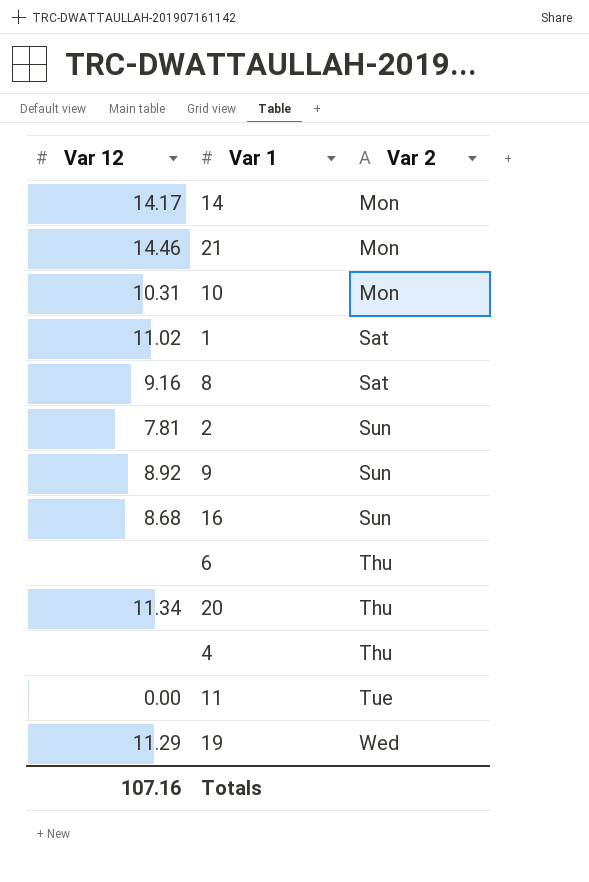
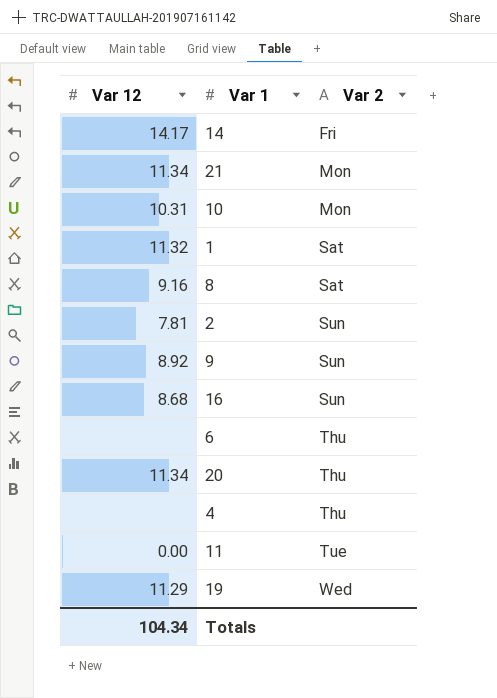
14 | Var 2: Mon -> Fri
21 | Var 12: 14.46 -> 11.34
1 | Var 12: 11.02 -> 11.32
Totals | Var 12: 107.16 -> 104.34

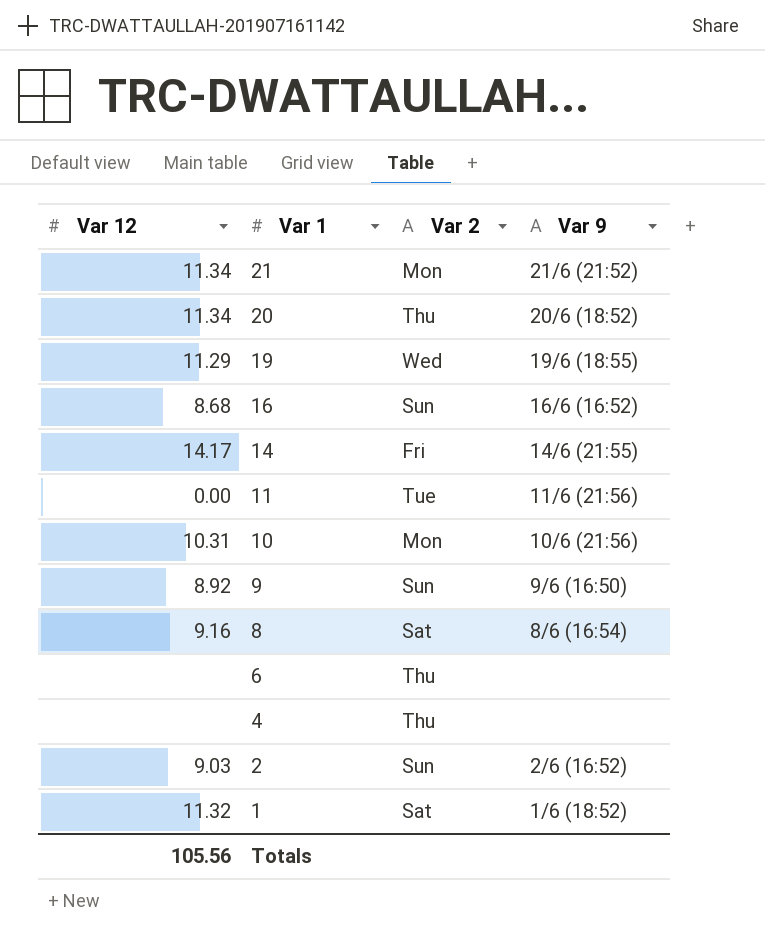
row order: Var 2 ascending -> Var 1 descending
column Var 9 | position: none -> 4
2 | Var 12: 7.81 -> 9.03
Totals | Var 12: 104.34 -> 105.56

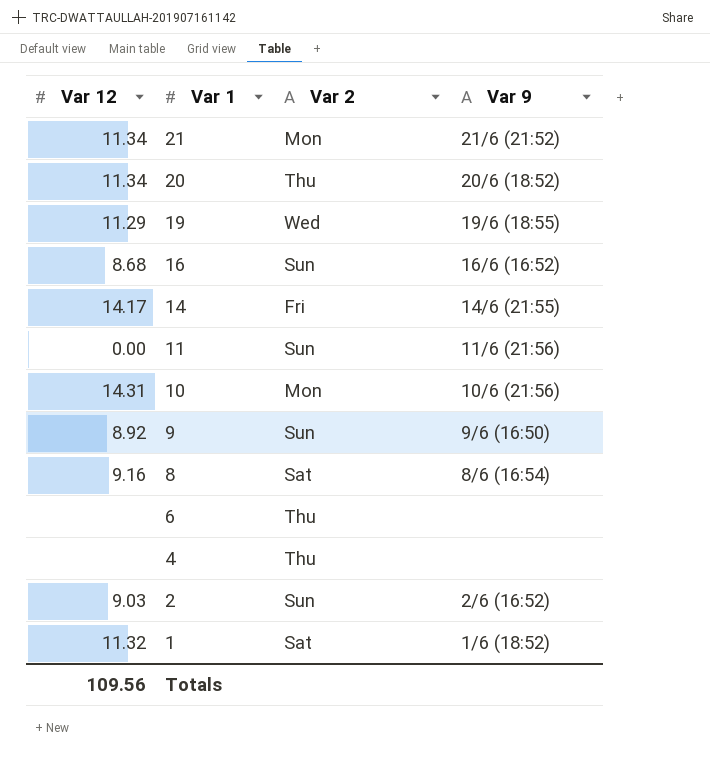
11 | Var 2: Tue -> Sun
10 | Var 12: 10.31 -> 14.31
Totals | Var 12: 105.56 -> 109.56

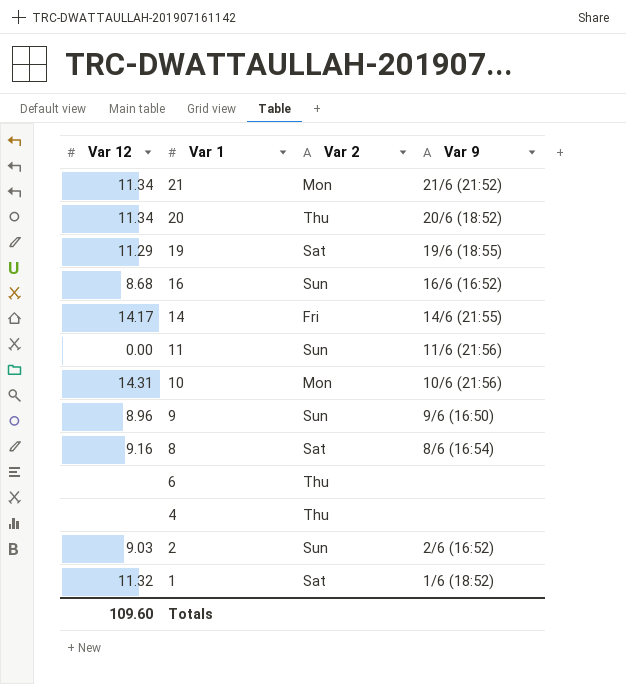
19 | Var 2: Wed -> Sat
9 | Var 12: 8.92 -> 8.96
Totals | Var 12: 109.56 -> 109.60

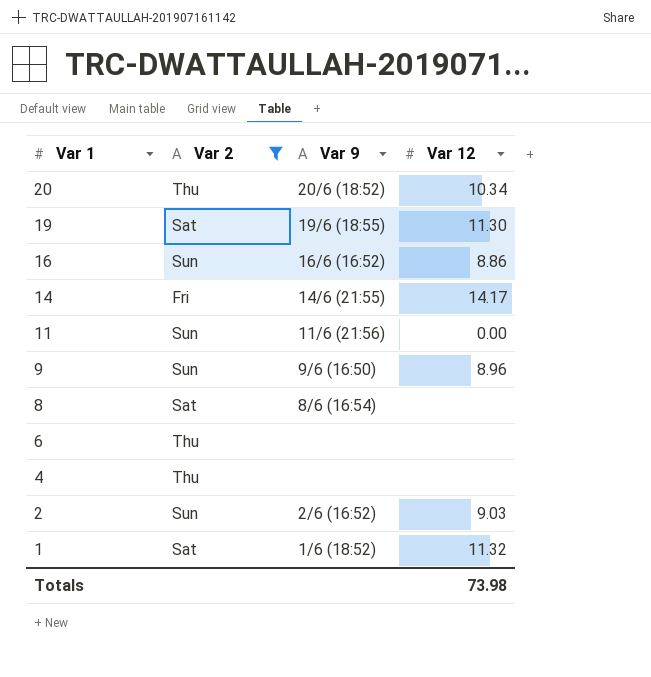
filter: none -> Var 2 != Mon
column Var 12 | position: 1 -> 4
20 | Var 12: 11.34 -> 10.34
19 | Var 12: 11.29 -> 11.30
16 | Var 12: 8.68 -> 8.86
8 | Var 12: 9.16 -> none
Totals | Var 12: 109.60 -> 73.98

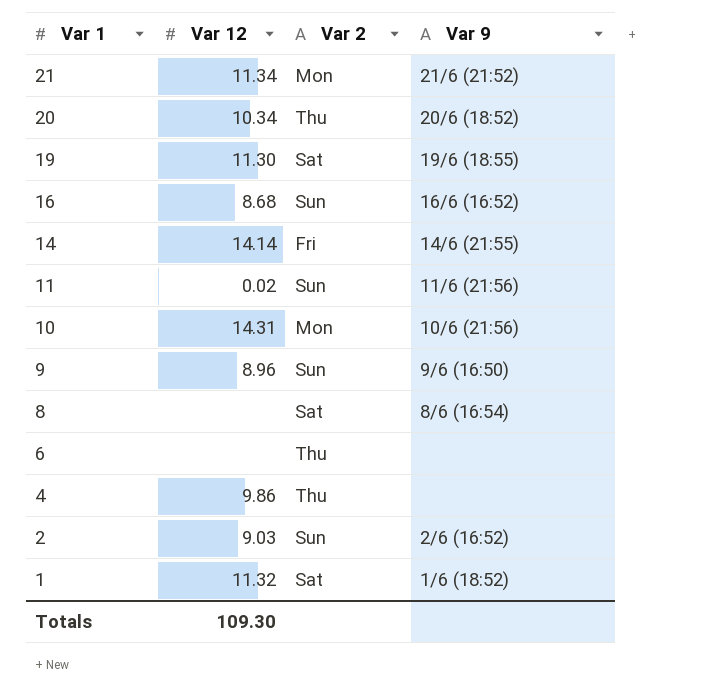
filter: Var 2 != Mon -> none
column Var 12 | position: 4 -> 2
16 | Var 12: 8.86 -> 8.68
14 | Var 12: 14.17 -> 14.14
11 | Var 12: 0.00 -> 0.02
4 | Var 12: none -> 9.86
Totals | Var 12: 73.98 -> 109.30

